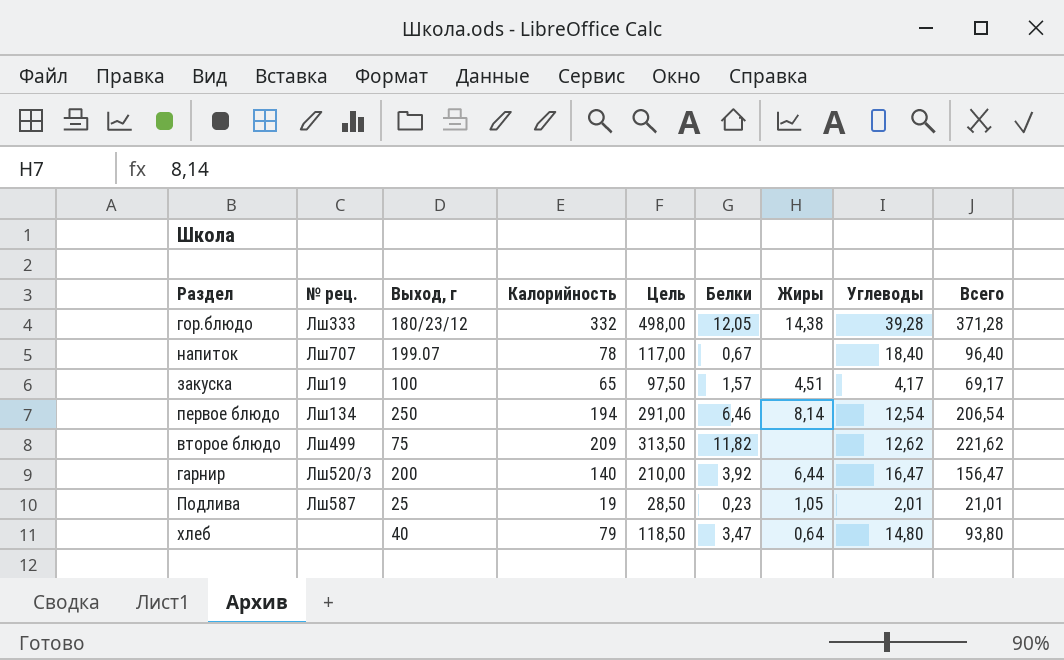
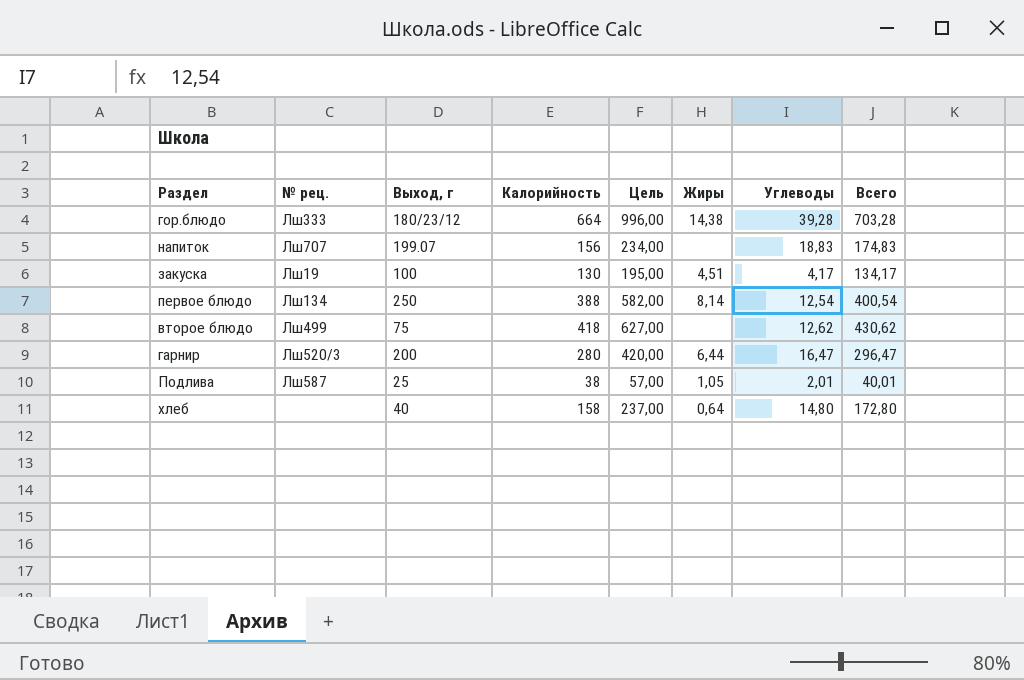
column Белки | position: 6 -> none
гор.блюдо | Калорийность: 332 -> 664
гор.блюдо | Цель: 498,00 -> 996,00
гор.блюдо | Всего: 371,28 -> 703,28
напиток | Калорийность: 78 -> 156
напиток | Цель: 117,00 -> 234,00
напиток | Углеводы: 18,40 -> 18,83
напиток | Всего: 96,40 -> 174,83
закуска | Калорийность: 65 -> 130
закуска | Цель: 97,50 -> 195,00
закуска | Всего: 69,17 -> 134,17
первое блюдо | Калорийность: 194 -> 388
первое блюдо | Цель: 291,00 -> 582,00
первое блюдо | Всего: 206,54 -> 400,54
второе блюдо | Калорийность: 209 -> 418
второе блюдо | Цель: 313,50 -> 627,00
второе блюдо | Всего: 221,62 -> 430,62
гарнир | Калорийность: 140 -> 280
гарнир | Цель: 210,00 -> 420,00
гарнир | Всего: 156,47 -> 296,47
Подлива | Калорийность: 19 -> 38
Подлива | Цель: 28,50 -> 57,00
Подлива | Всего: 21,01 -> 40,01
хлеб | Калорийность: 79 -> 158
хлеб | Цель: 118,50 -> 237,00
хлеб | Всего: 93,80 -> 172,80

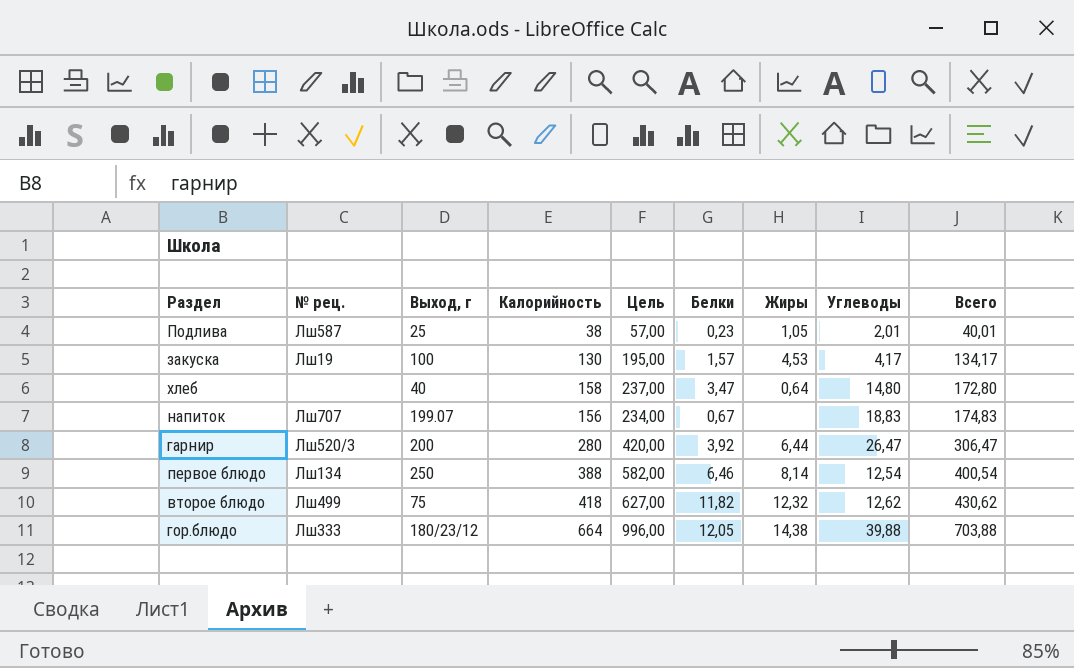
row order: none -> Всего ascending
column Белки | position: none -> 6
закуска | Жиры: 4,51 -> 4,53
гарнир | Углеводы: 16,47 -> 26,47
гарнир | Всего: 296,47 -> 306,47
второе блюдо | Жиры: none -> 12,32
гор.блюдо | Углеводы: 39,28 -> 39,88
гор.блюдо | Всего: 703,28 -> 703,88

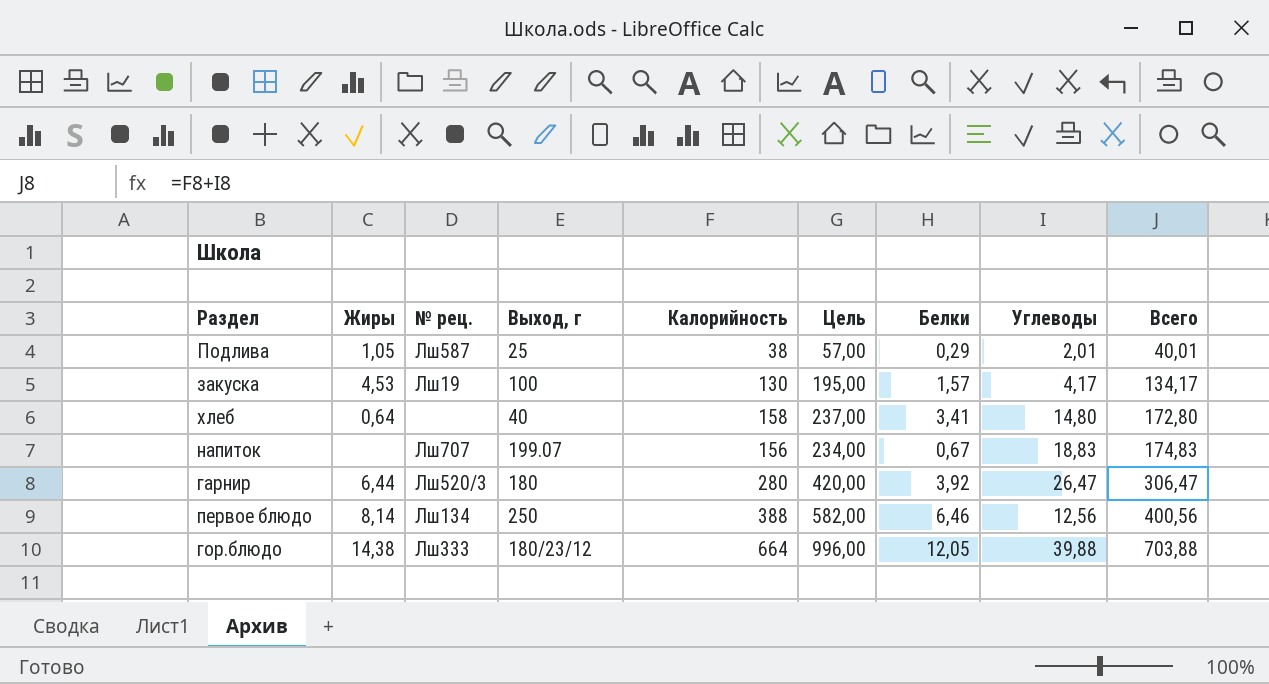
column Жиры | position: 7 -> 2
row второе блюдо: Лш499 | 75 | 418 | 627,00 | 11,82 | 12,32 | 12,62 | 430,62 -> none
Подлива | Белки: 0,23 -> 0,29
хлеб | Белки: 3,47 -> 3,41
гарнир | Выход, г: 200 -> 180
первое блюдо | Углеводы: 12,54 -> 12,56
первое блюдо | Всего: 400,54 -> 400,56

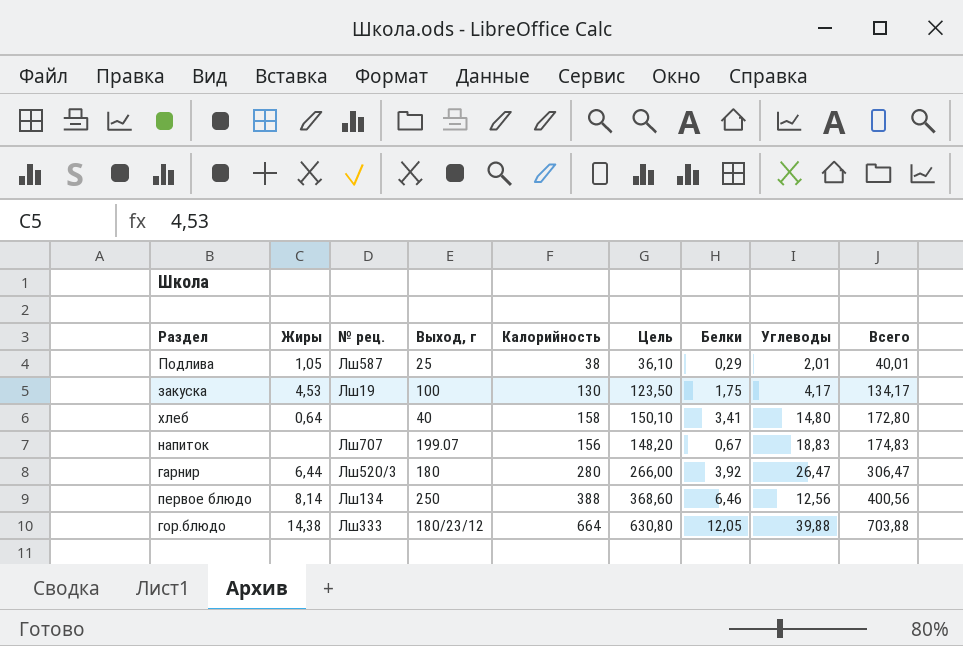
column Цель | formula: [Калорийность] * 1,5 -> [Калорийность] * 0,95
закуска | Белки: 1,57 -> 1,75

